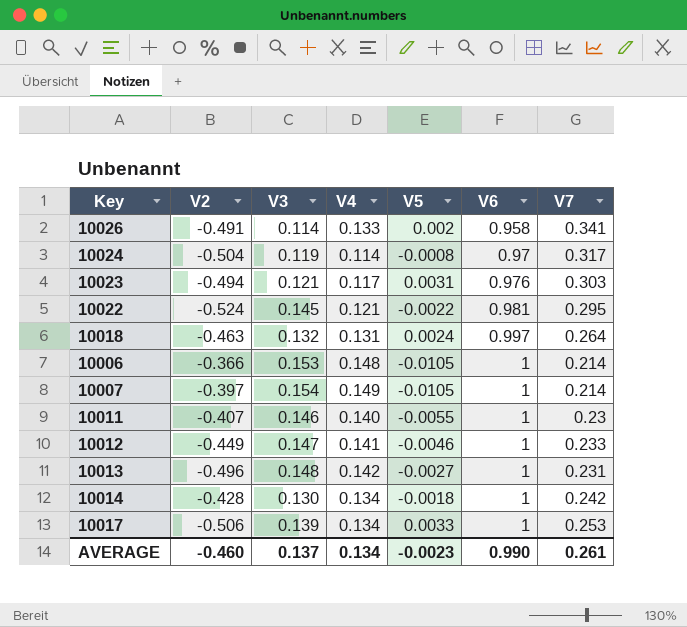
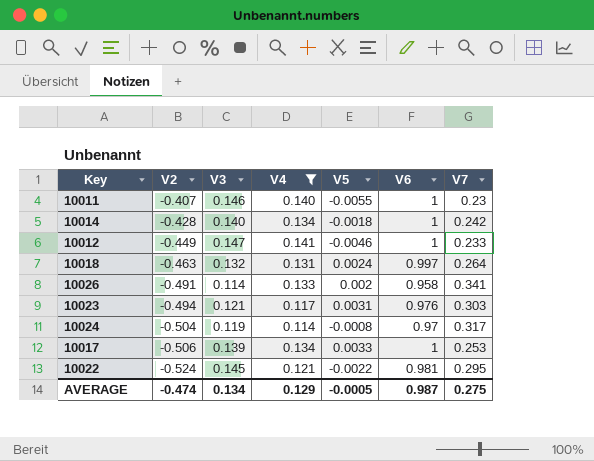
filter: none -> V4 <= 0.141
row order: V6 ascending -> V2 descending
10014 | V3: 0.130 -> 0.140
AVERAGE | V2: -0.460 -> -0.474
AVERAGE | V3: 0.137 -> 0.134
AVERAGE | V4: 0.134 -> 0.129
AVERAGE | V5: -0.0023 -> -0.0005
AVERAGE | V6: 0.990 -> 0.987
AVERAGE | V7: 0.261 -> 0.275

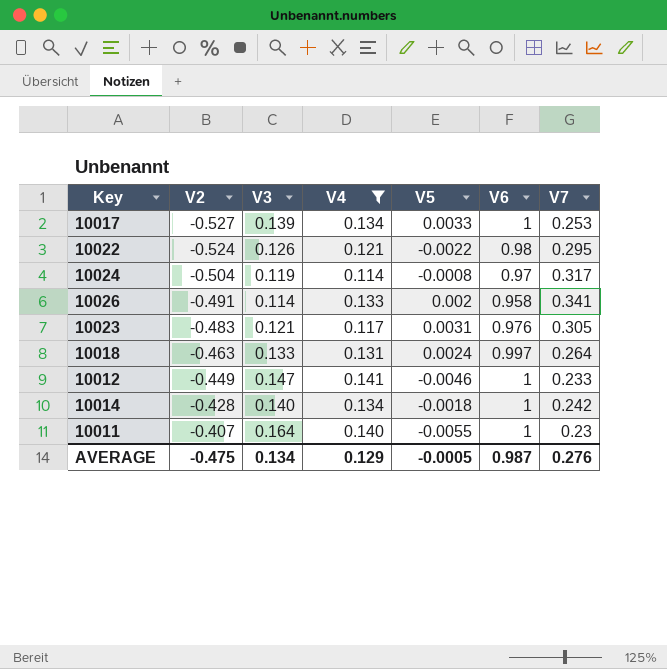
row order: V2 descending -> V2 ascending
10017 | V2: -0.506 -> -0.527
10022 | V3: 0.145 -> 0.126
10022 | V6: 0.981 -> 0.98
10023 | V2: -0.494 -> -0.483
10023 | V7: 0.303 -> 0.305
10018 | V3: 0.132 -> 0.133
10011 | V3: 0.146 -> 0.164
AVERAGE | V2: -0.474 -> -0.475
AVERAGE | V7: 0.275 -> 0.276

